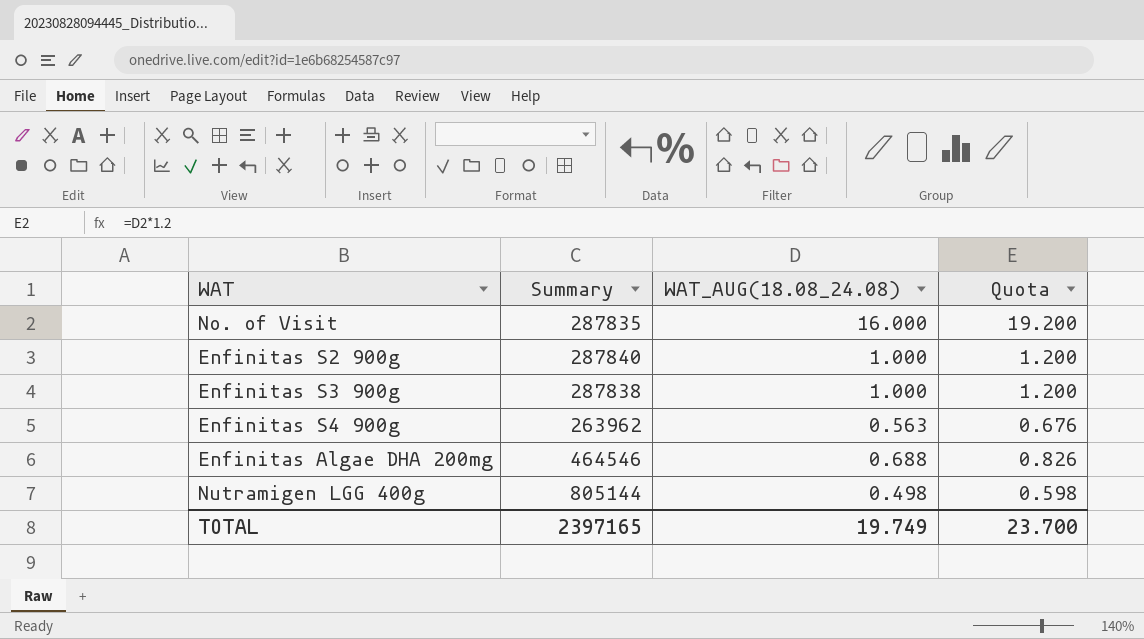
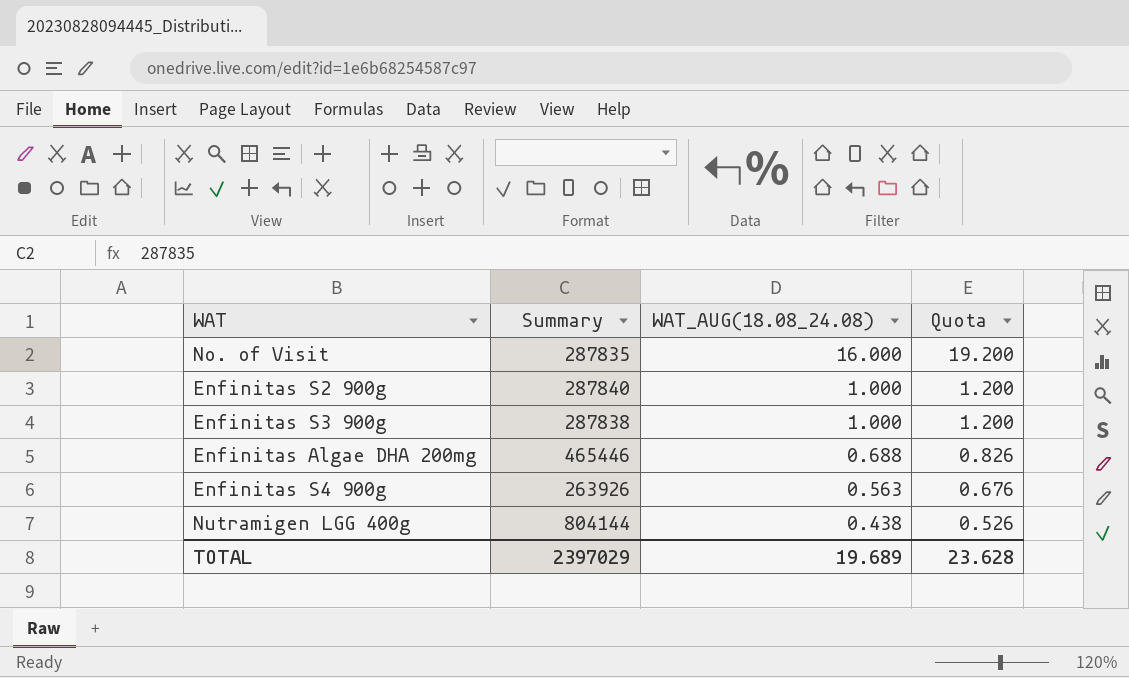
row order: none -> WAT_AUG(18.08_24.08) descending
Enfinitas Algae DHA 200mg | Summary: 464546 -> 465446
Enfinitas S4 900g | Summary: 263962 -> 263926
Nutramigen LGG 400g | Summary: 805144 -> 804144
Nutramigen LGG 400g | WAT_AUG(18.08_24.08): 0.498 -> 0.438
Nutramigen LGG 400g | Quota: 0.598 -> 0.526
TOTAL | Summary: 2397165 -> 2397029
TOTAL | WAT_AUG(18.08_24.08): 19.749 -> 19.689
TOTAL | Quota: 23.700 -> 23.628

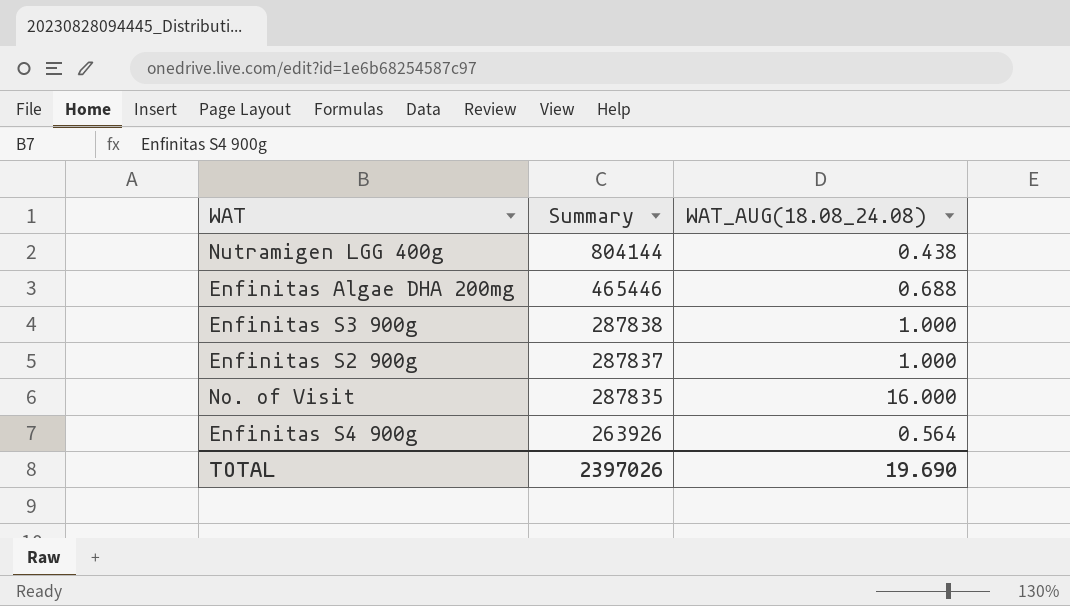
row order: WAT_AUG(18.08_24.08) descending -> Summary descending
column Quota | formula: [WAT_AUG(18.08_24.08)] * 1.2 -> none
Enfinitas S2 900g | Summary: 287840 -> 287837
Enfinitas S4 900g | WAT_AUG(18.08_24.08): 0.563 -> 0.564
TOTAL | Summary: 2397029 -> 2397026
TOTAL | WAT_AUG(18.08_24.08): 19.689 -> 19.690

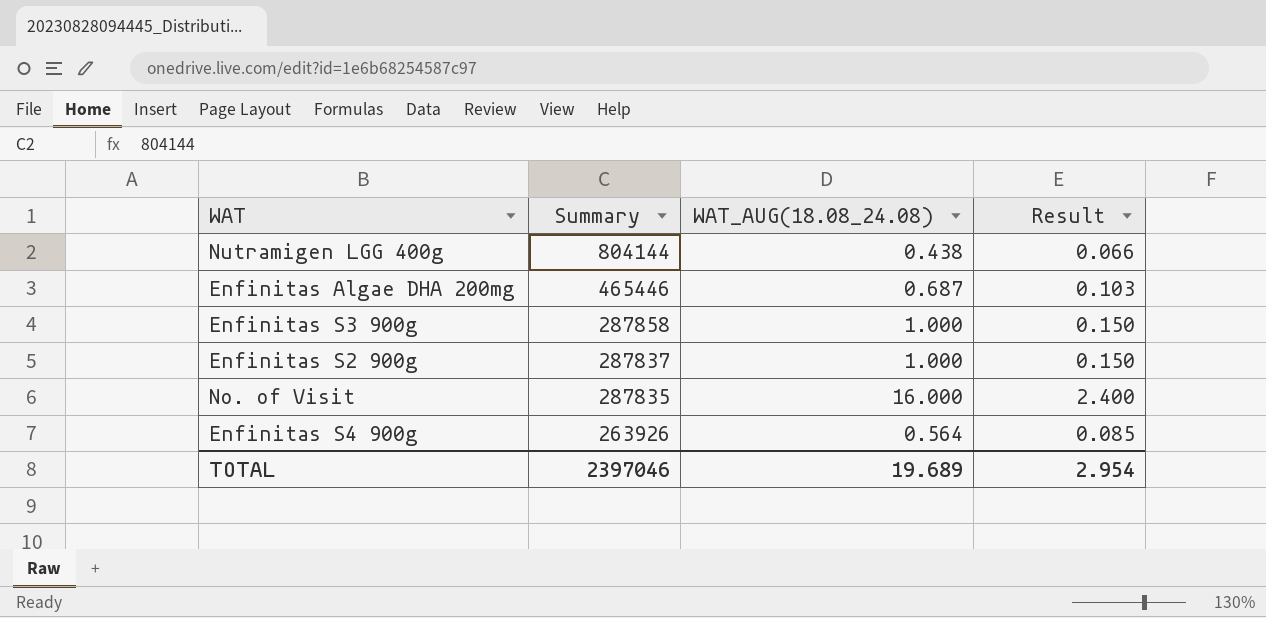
column Result | formula: none -> [WAT_AUG(18.08_24.08)] * 0.15
Enfinitas Algae DHA 200mg | WAT_AUG(18.08_24.08): 0.688 -> 0.687
Enfinitas S3 900g | Summary: 287838 -> 287858
TOTAL | Summary: 2397026 -> 2397046
TOTAL | WAT_AUG(18.08_24.08): 19.690 -> 19.689

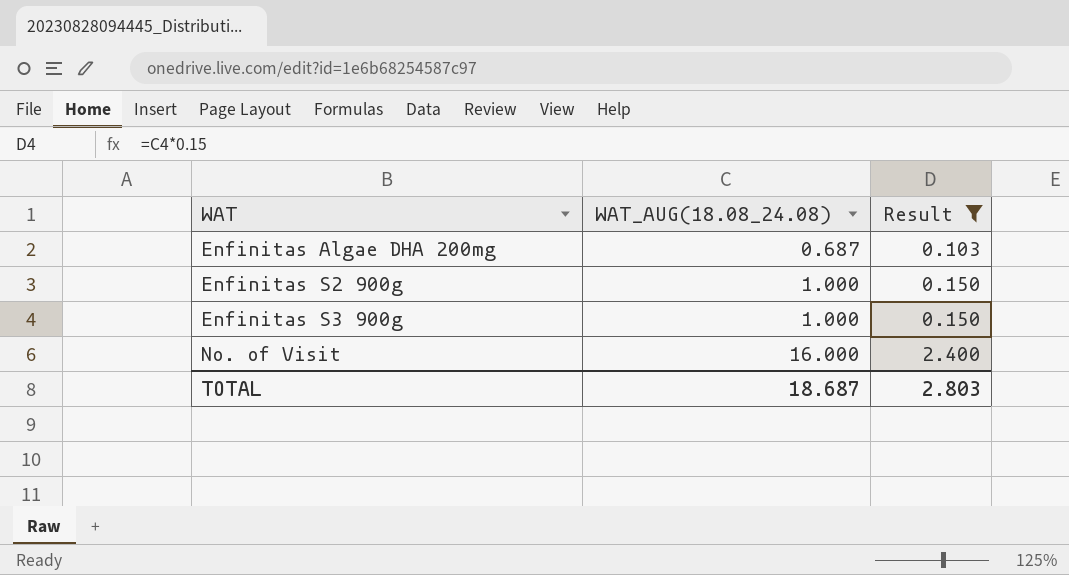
filter: none -> Result >= 0.103
row order: Summary descending -> WAT ascending
column Summary | position: 2 -> none
TOTAL | WAT_AUG(18.08_24.08): 19.689 -> 18.687
TOTAL | Result: 2.954 -> 2.803

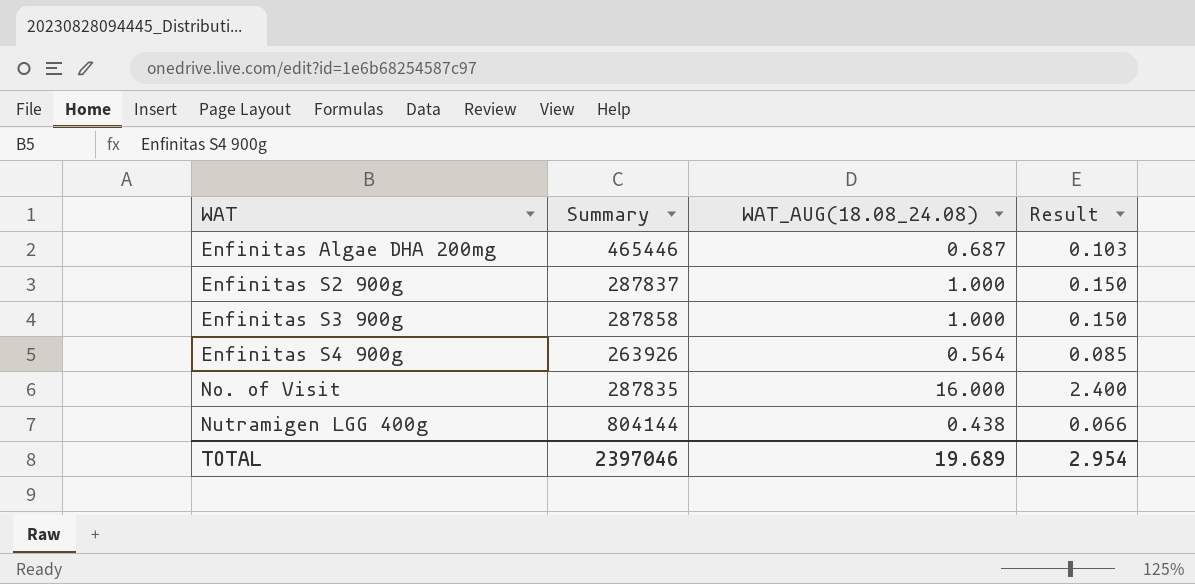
filter: Result >= 0.103 -> none
column Summary | position: none -> 2
TOTAL | WAT_AUG(18.08_24.08): 18.687 -> 19.689
TOTAL | Result: 2.803 -> 2.954

